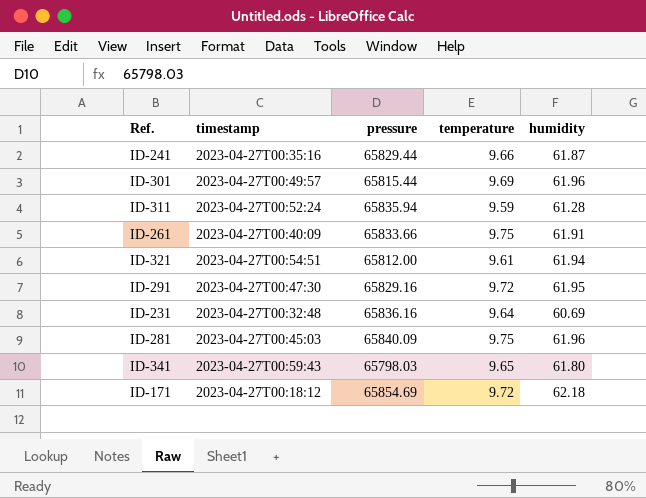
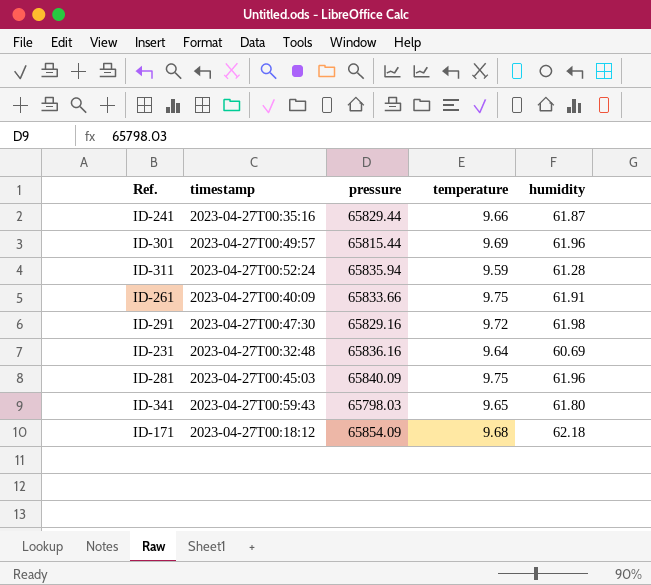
row ID-321: 2023-04-27T00:54:51 | 65812.00 | 9.61 | 61.94 -> none
ID-291 | humidity: 61.95 -> 61.98
ID-171 | pressure: 65854.69 -> 65854.09
ID-171 | temperature: 9.72 -> 9.68

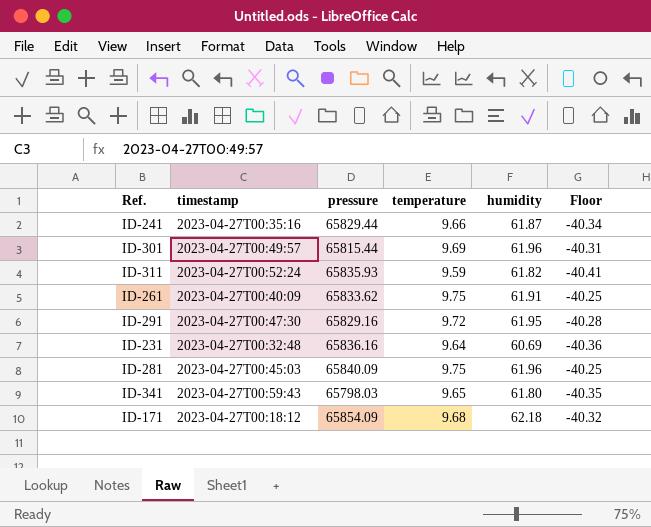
column Floor | formula: none -> [temperature] - 50
ID-311 | pressure: 65835.94 -> 65835.93
ID-311 | humidity: 61.28 -> 61.82
ID-261 | pressure: 65833.66 -> 65833.62
ID-291 | humidity: 61.98 -> 61.95

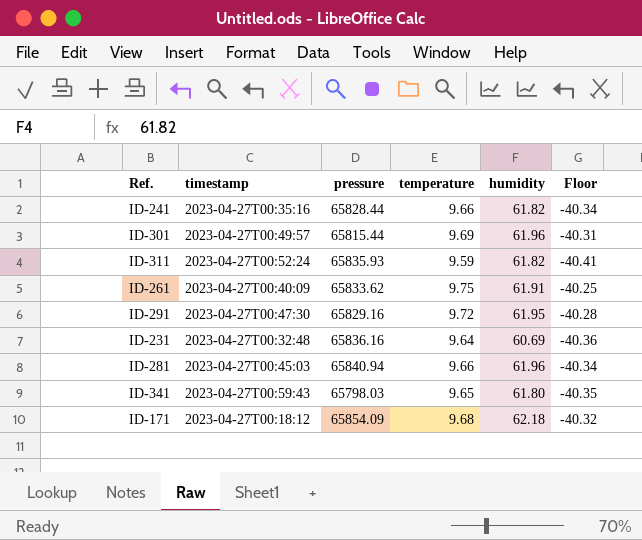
ID-241 | pressure: 65829.44 -> 65828.44
ID-241 | humidity: 61.87 -> 61.82
ID-281 | pressure: 65840.09 -> 65840.94
ID-281 | temperature: 9.75 -> 9.66
ID-281 | Floor: -40.25 -> -40.34

